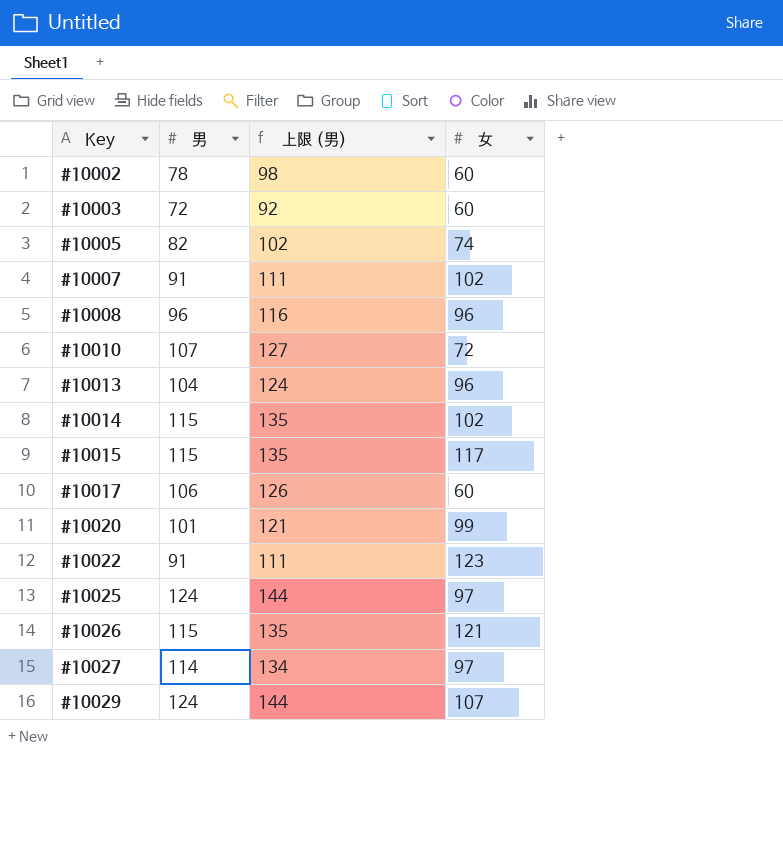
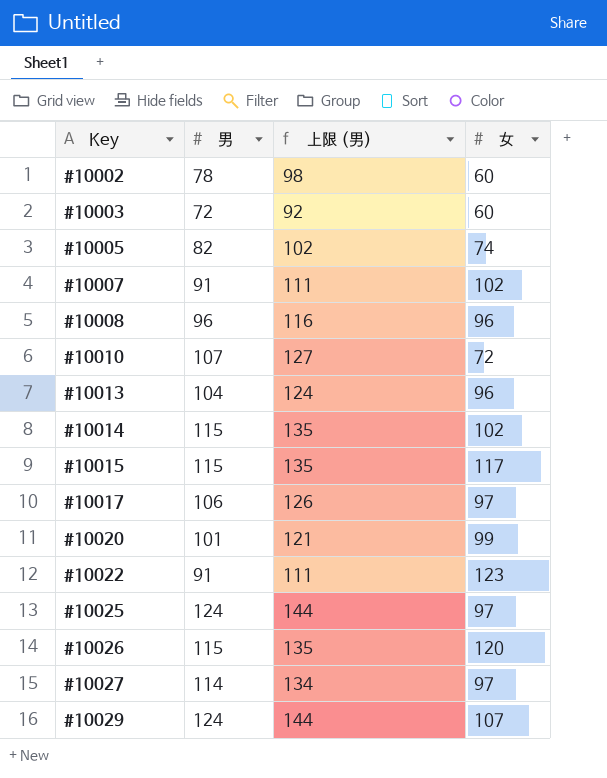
#10017 | 女: 60 -> 97
#10026 | 女: 121 -> 120

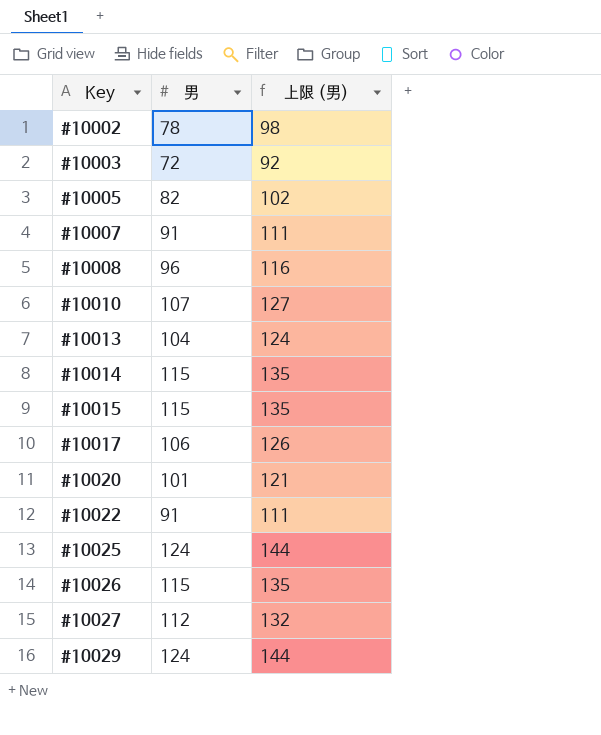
column 女 | position: 4 -> none
#10027 | 男: 114 -> 112
#10027 | 上限 (男): 134 -> 132

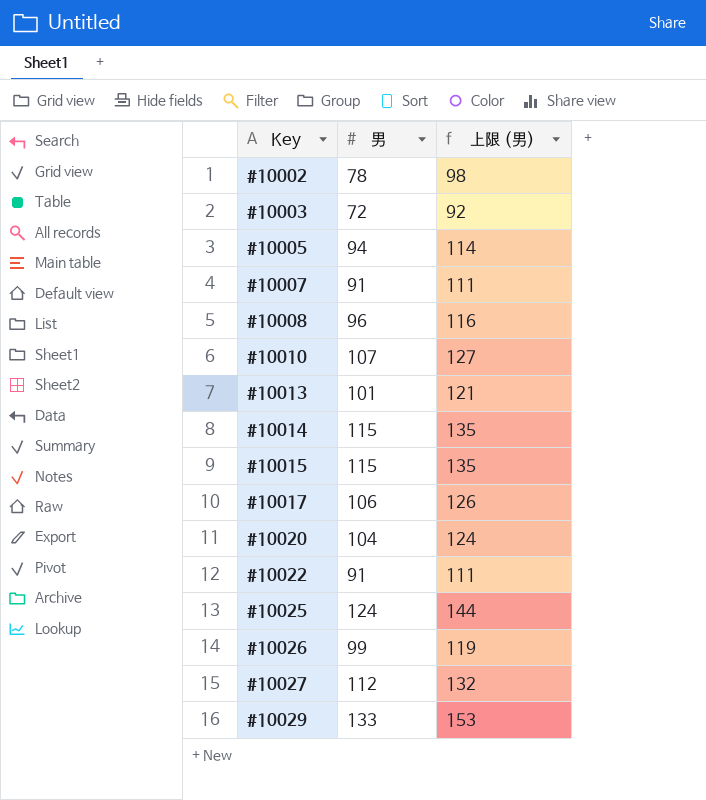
#10005 | 男: 82 -> 94
#10005 | 上限 (男): 102 -> 114
#10013 | 男: 104 -> 101
#10013 | 上限 (男): 124 -> 121
#10020 | 男: 101 -> 104
#10020 | 上限 (男): 121 -> 124
#10026 | 男: 115 -> 99
#10026 | 上限 (男): 135 -> 119
#10029 | 男: 124 -> 133
#10029 | 上限 (男): 144 -> 153

